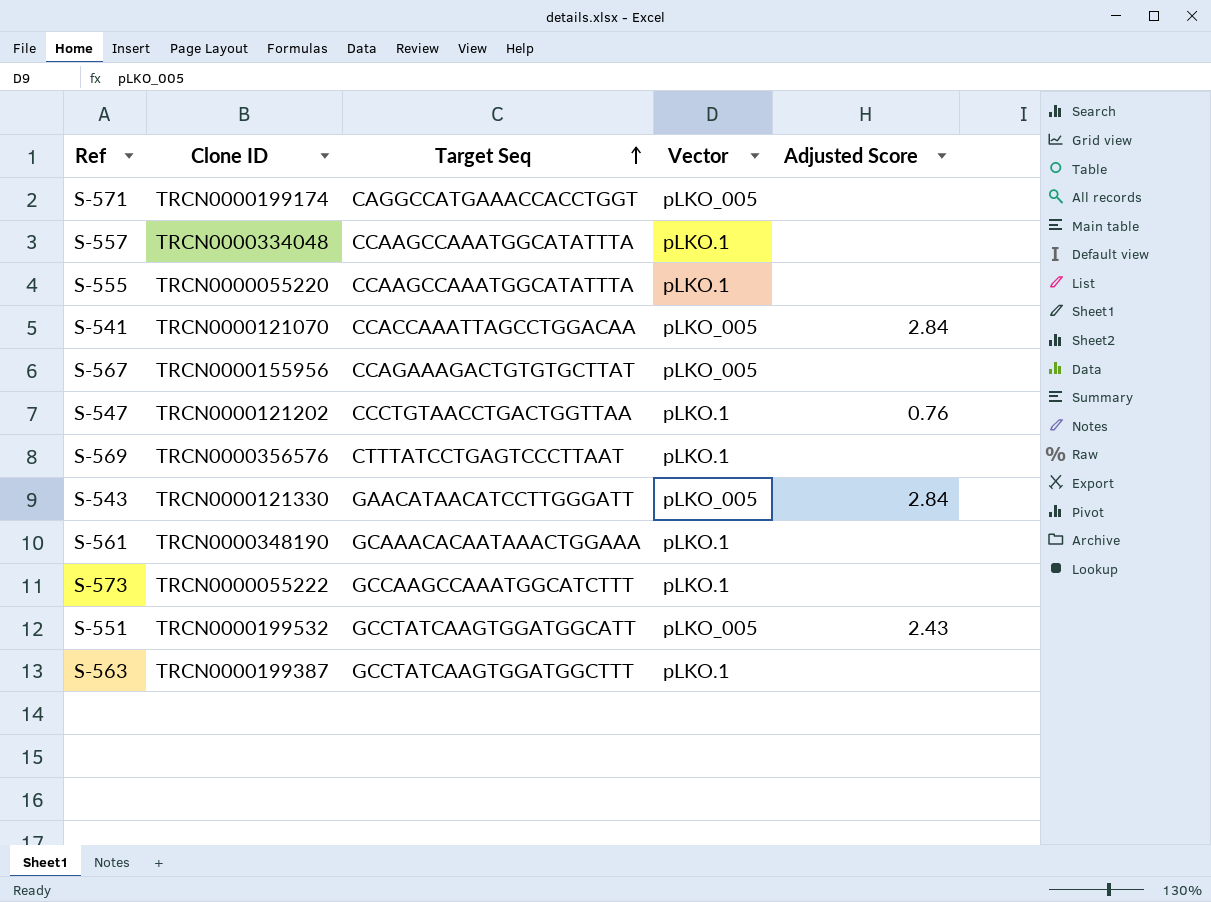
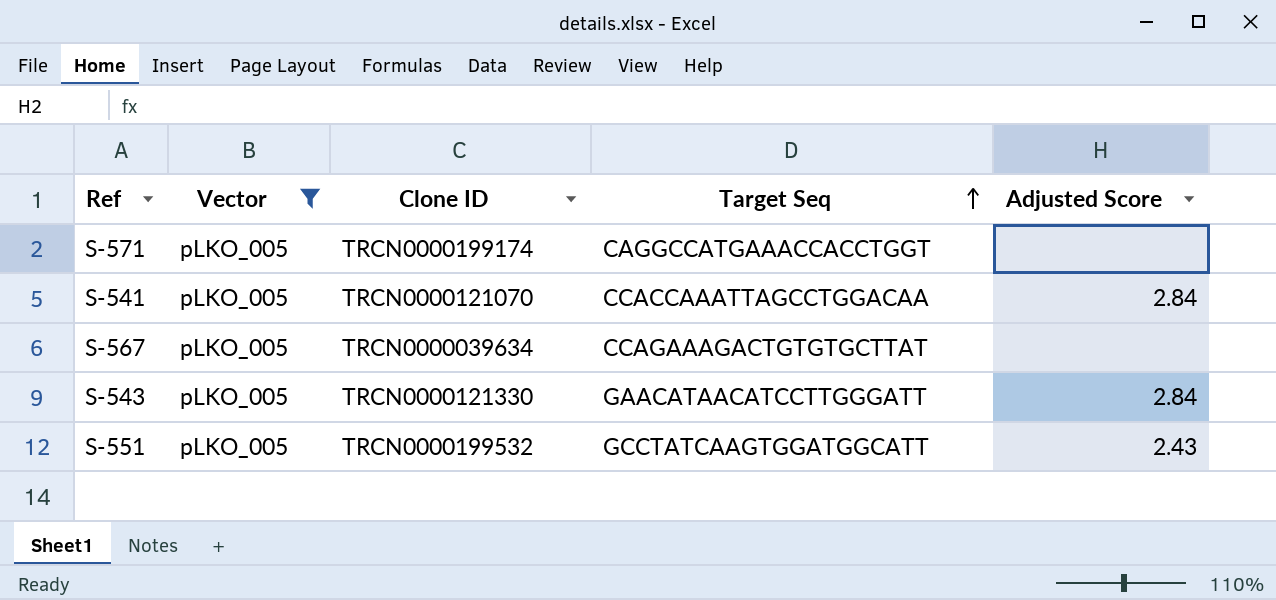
filter: none -> Vector = pLKO_005
column Vector | position: 4 -> 2
S-567 | Clone ID: TRCN0000155956 -> TRCN0000039634

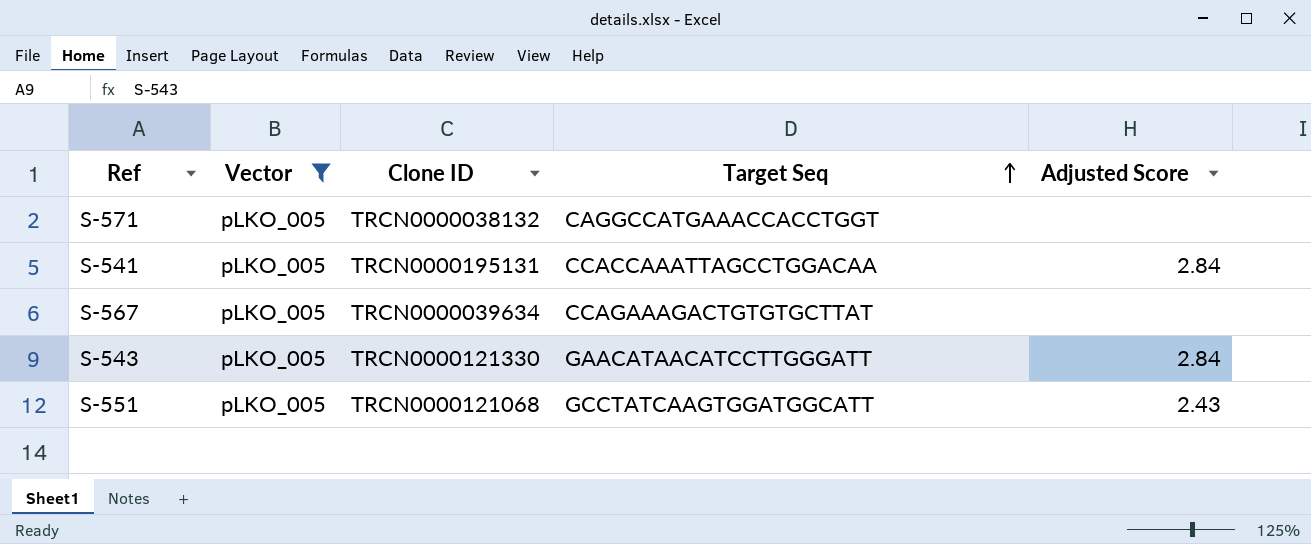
S-571 | Clone ID: TRCN0000199174 -> TRCN0000038132
S-541 | Clone ID: TRCN0000121070 -> TRCN0000195131
S-551 | Clone ID: TRCN0000199532 -> TRCN0000121068

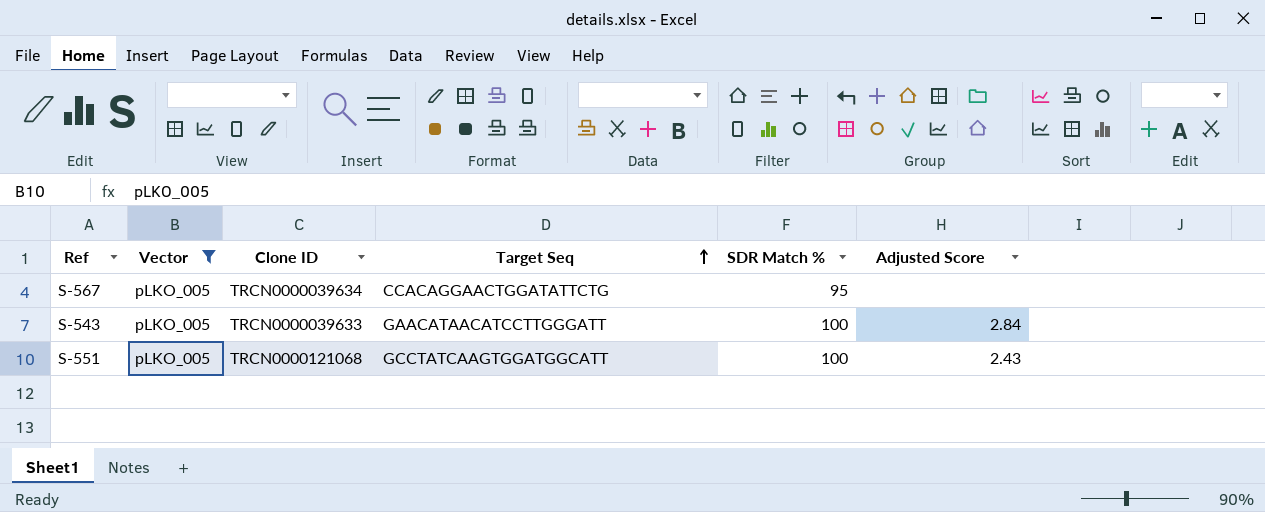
column SDR Match % | position: none -> 5
row S-571: pLKO_005 | TRCN0000038132 | CAGGCCATGAAACCACCTGGT | none -> none
row S-541: pLKO_005 | TRCN0000195131 | CCACCAAATTAGCCTGGACAA | 2.84 -> none
S-567 | Target Seq: CCAGAAAGACTGTGTGCTTAT -> CCACAGGAACTGGATATTCTG
S-543 | Clone ID: TRCN0000121330 -> TRCN0000039633

